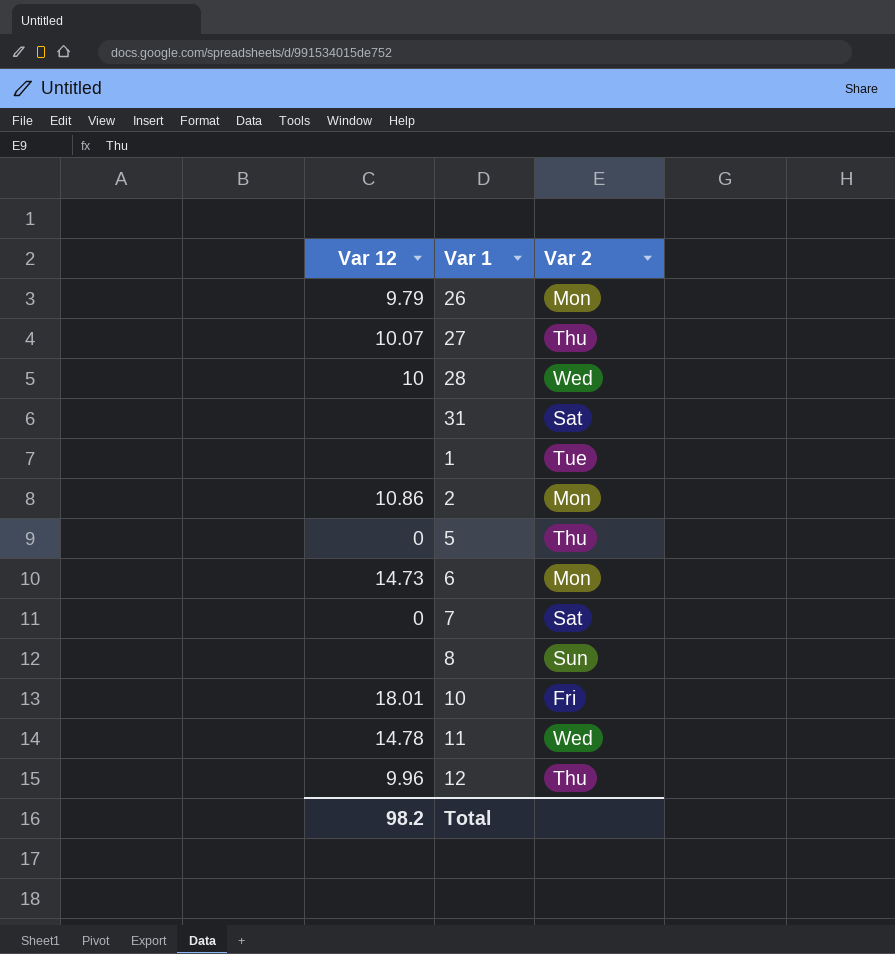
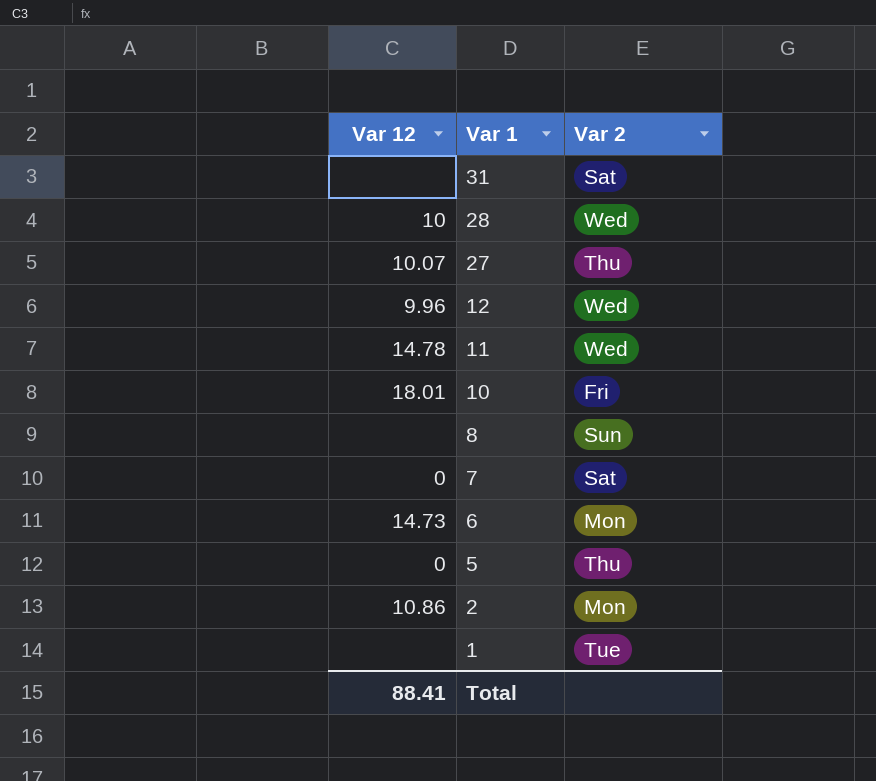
row order: none -> Var 1 descending
row 26: 9.79 | Mon -> none
12 | Var 2: Thu -> Wed
Total | Var 12: 98.2 -> 88.41

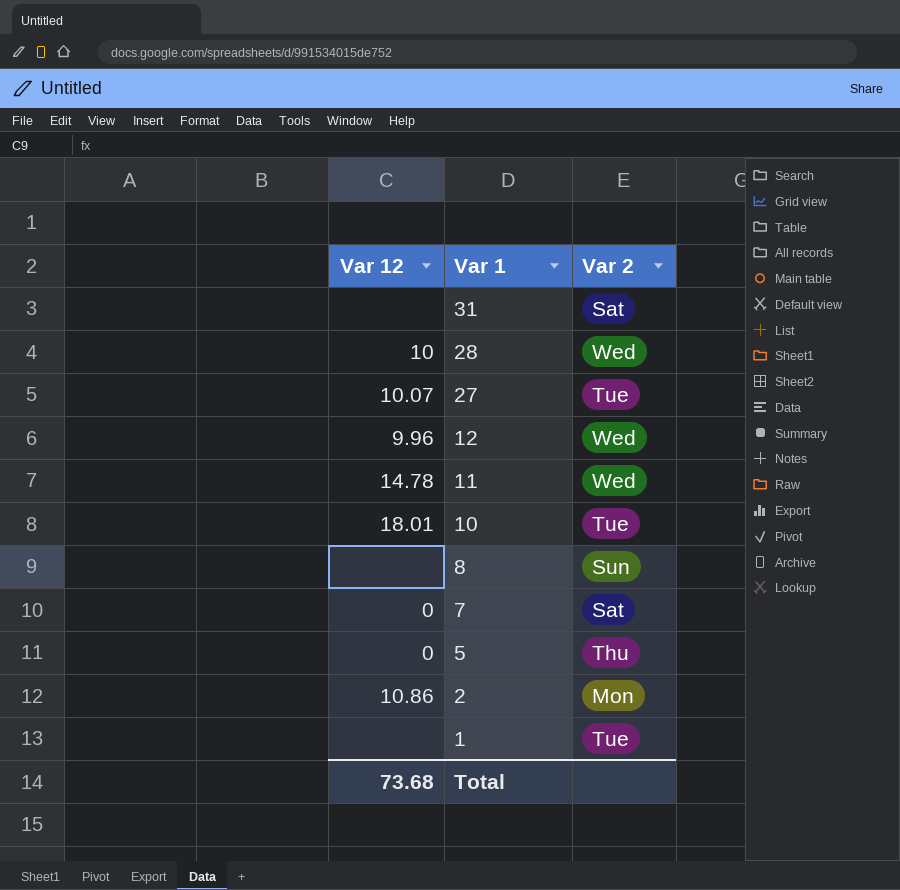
row 6: 14.73 | Mon -> none
27 | Var 2: Thu -> Tue
10 | Var 2: Fri -> Tue
Total | Var 12: 88.41 -> 73.68

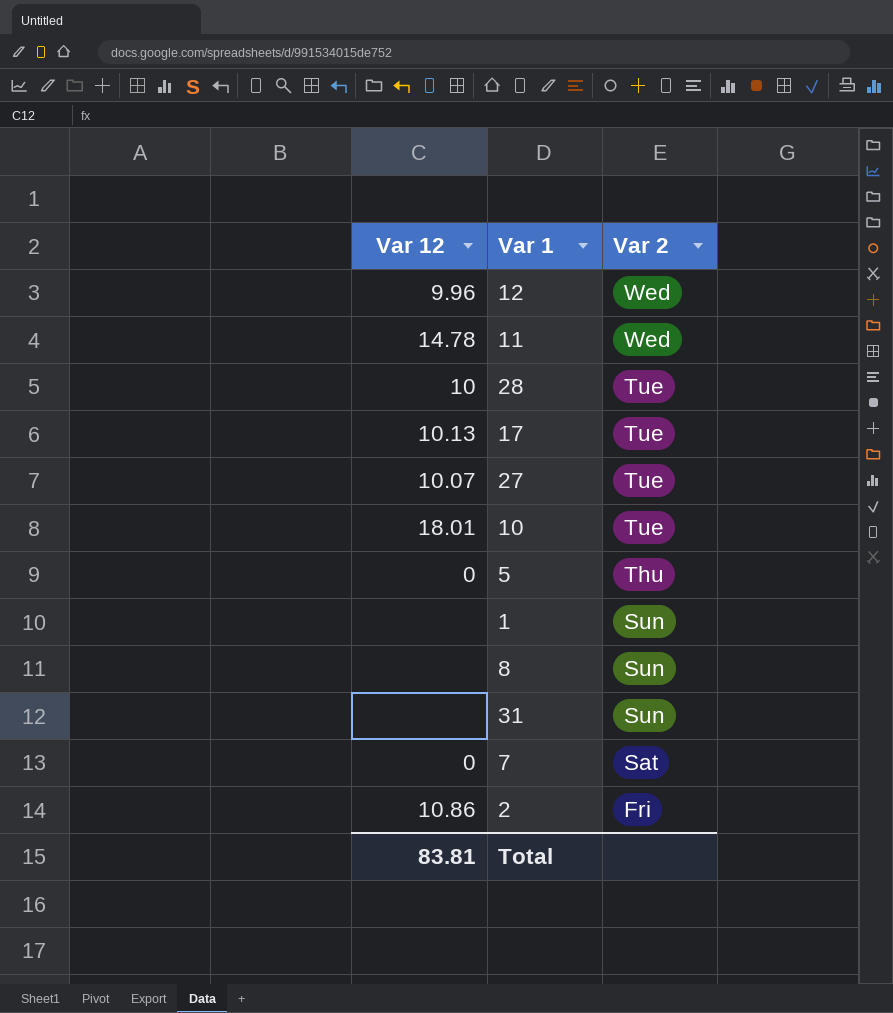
row order: Var 1 descending -> Var 2 descending
28 | Var 2: Wed -> Tue
row 17: none -> 10.13 | Tue
1 | Var 2: Tue -> Sun
31 | Var 2: Sat -> Sun
2 | Var 2: Mon -> Fri
Total | Var 12: 73.68 -> 83.81

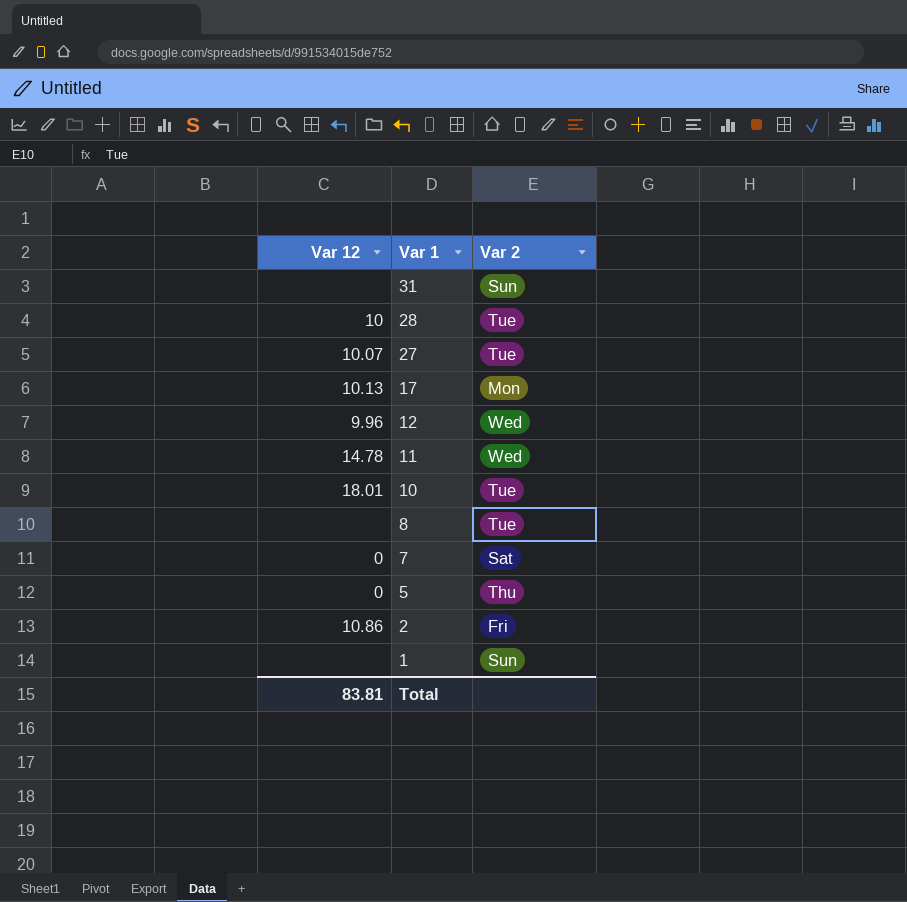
row order: Var 2 descending -> Var 1 descending
17 | Var 2: Tue -> Mon
8 | Var 2: Sun -> Tue

